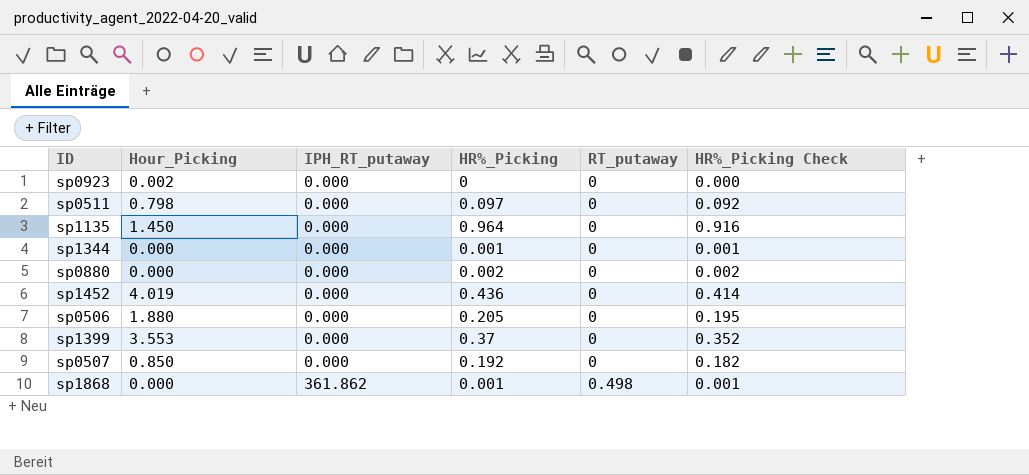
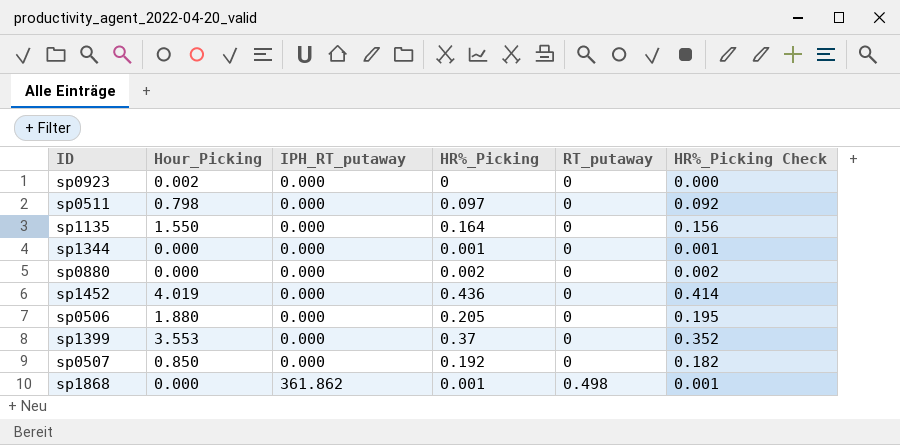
sp1135 | Hour_Picking: 1.450 -> 1.550
sp1135 | HR%_Picking: 0.964 -> 0.164
sp1135 | HR%_Picking Check: 0.916 -> 0.156

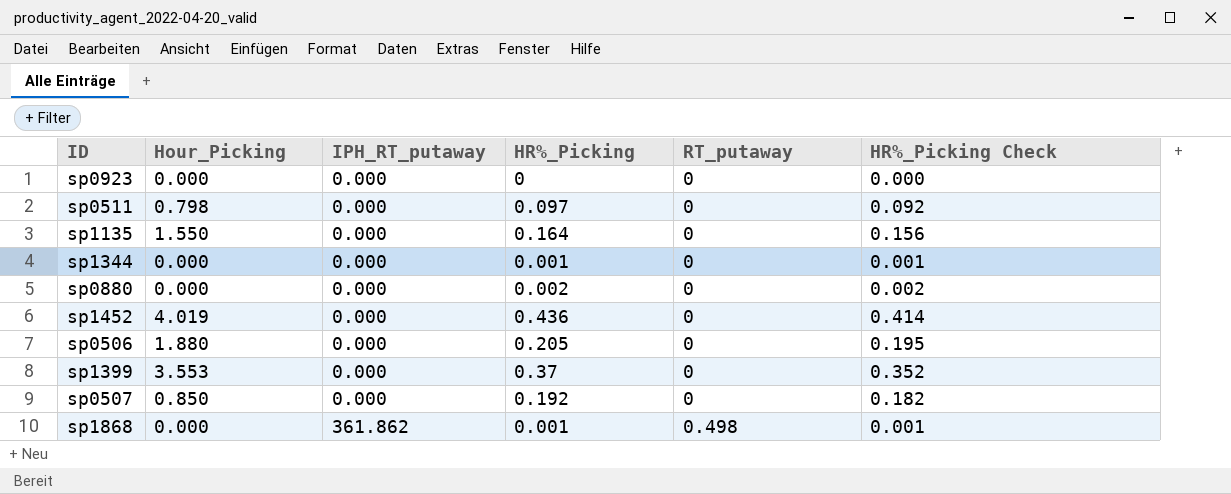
sp0923 | Hour_Picking: 0.002 -> 0.000

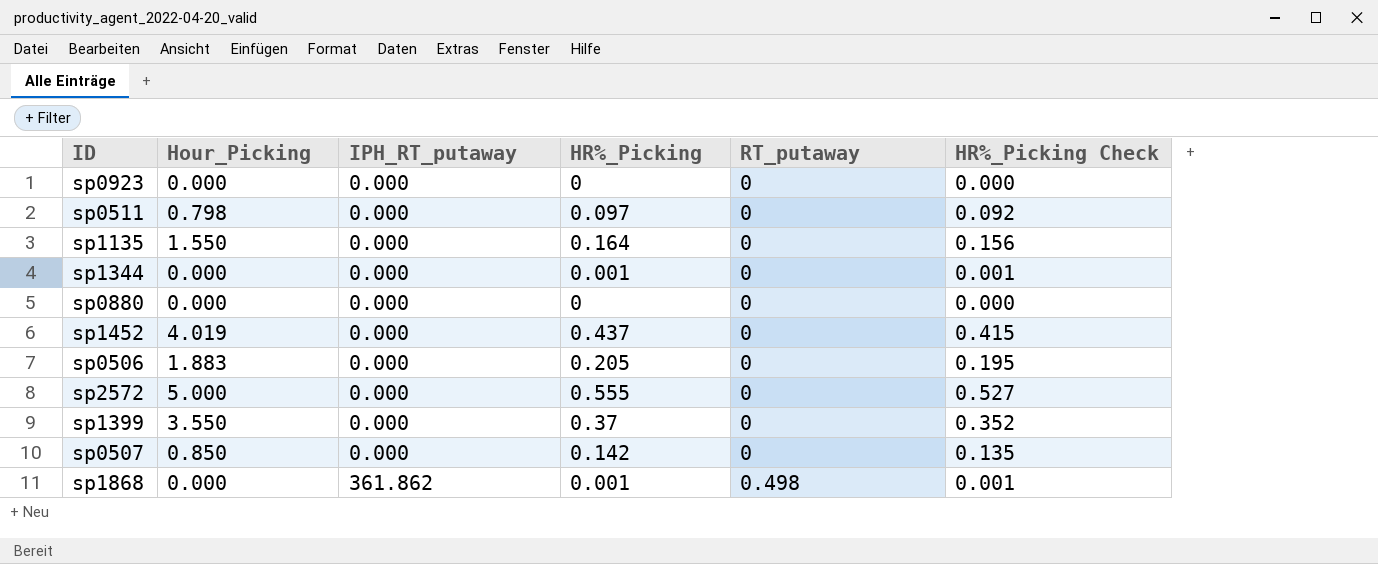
sp0880 | HR%_Picking: 0.002 -> 0
sp0880 | HR%_Picking Check: 0.002 -> 0.000
sp1452 | HR%_Picking: 0.436 -> 0.437
sp1452 | HR%_Picking Check: 0.414 -> 0.415
sp0506 | Hour_Picking: 1.880 -> 1.883
row sp2572: none -> 5.000 | 0.000 | 0.555 | 0 | 0.527
sp1399 | Hour_Picking: 3.553 -> 3.550
sp0507 | HR%_Picking: 0.192 -> 0.142
sp0507 | HR%_Picking Check: 0.182 -> 0.135

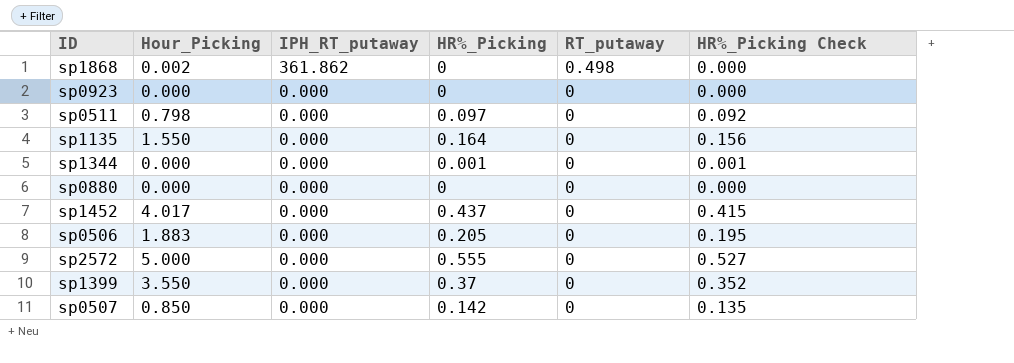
row order: IPH_RT_putaway ascending -> IPH_RT_putaway descending
sp1868 | Hour_Picking: 0.000 -> 0.002
sp1868 | HR%_Picking: 0.001 -> 0
sp1868 | HR%_Picking Check: 0.001 -> 0.000
sp1452 | Hour_Picking: 4.019 -> 4.017

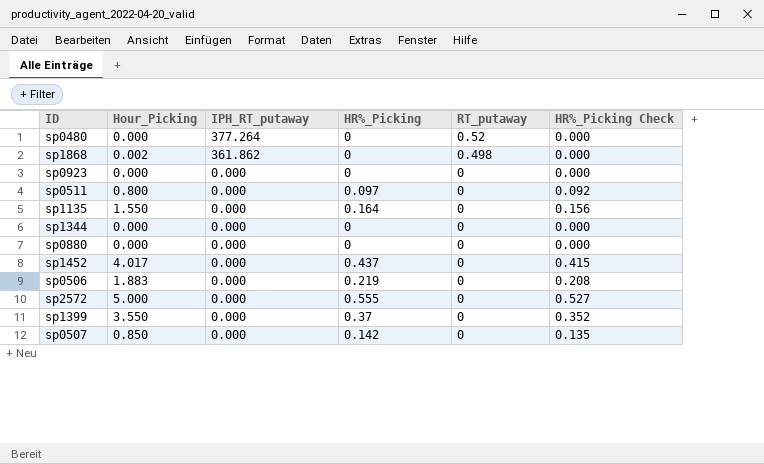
row sp0480: none -> 0.000 | 377.264 | 0 | 0.52 | 0.000
sp0511 | Hour_Picking: 0.798 -> 0.800
sp1344 | HR%_Picking: 0.001 -> 0
sp1344 | HR%_Picking Check: 0.001 -> 0.000
sp0506 | HR%_Picking: 0.205 -> 0.219
sp0506 | HR%_Picking Check: 0.195 -> 0.208

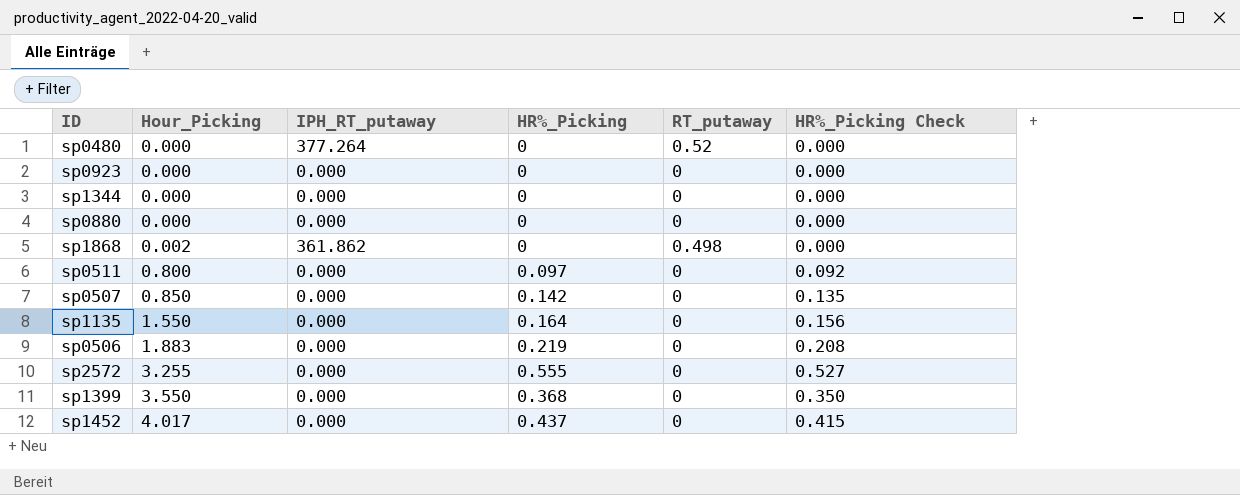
row order: IPH_RT_putaway descending -> Hour_Picking ascending
sp2572 | Hour_Picking: 5.000 -> 3.255
sp1399 | HR%_Picking: 0.37 -> 0.368
sp1399 | HR%_Picking Check: 0.352 -> 0.350

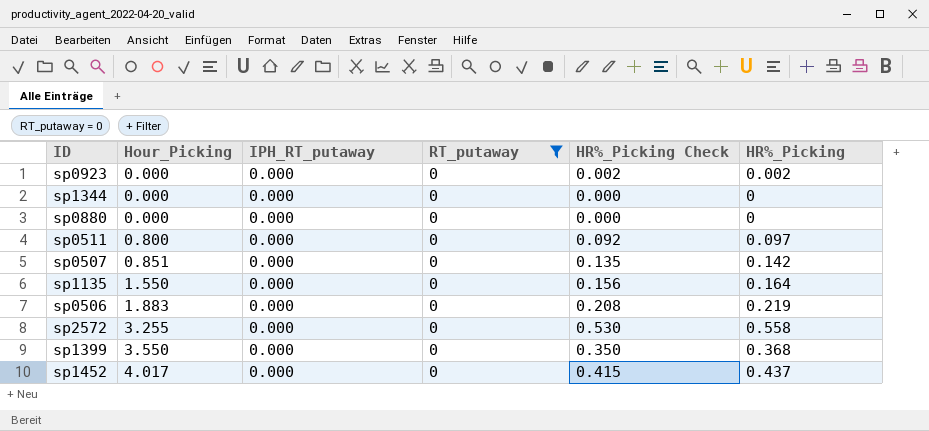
filter: none -> RT_putaway = 0
column HR%_Picking | position: 4 -> 6
sp0923 | HR%_Picking Check: 0.000 -> 0.002
sp0923 | HR%_Picking: 0 -> 0.002
sp0507 | Hour_Picking: 0.850 -> 0.851
sp2572 | HR%_Picking Check: 0.527 -> 0.530
sp2572 | HR%_Picking: 0.555 -> 0.558

